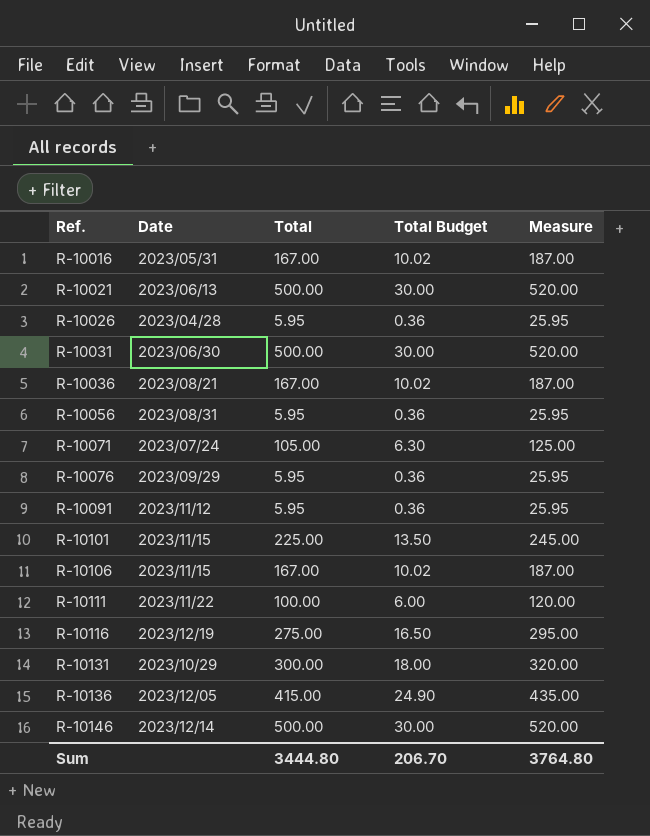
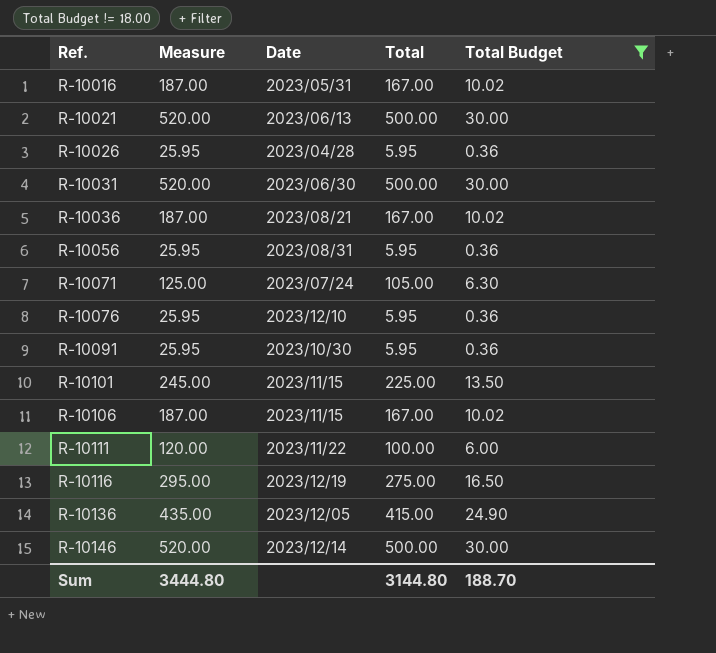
filter: none -> Total Budget != 18.00
column Measure | position: 5 -> 2
R-10076 | Date: 2023/09/29 -> 2023/12/10
R-10091 | Date: 2023/11/12 -> 2023/10/30
Sum | Measure: 3764.80 -> 3444.80
Sum | Total: 3444.80 -> 3144.80
Sum | Total Budget: 206.70 -> 188.70

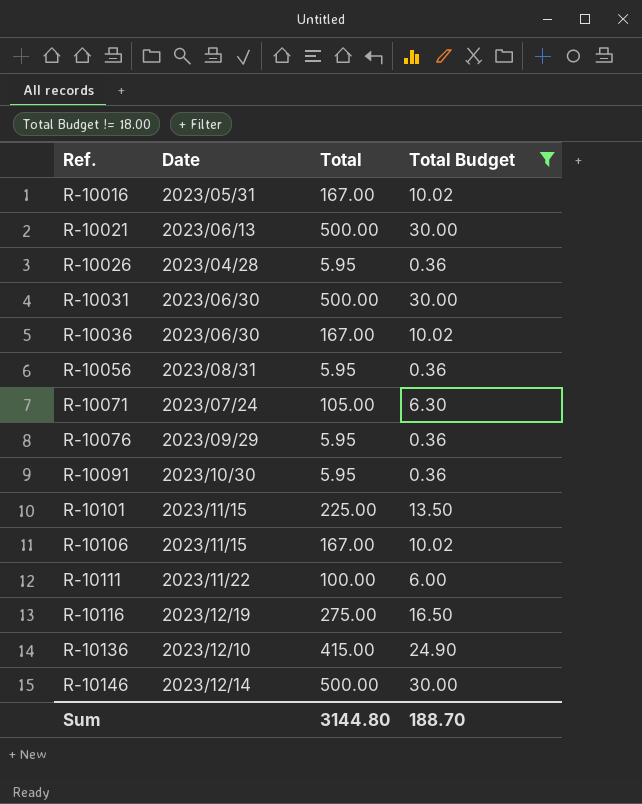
column Measure | formula: [Total] + 20 -> none
R-10036 | Date: 2023/08/21 -> 2023/06/30
R-10076 | Date: 2023/12/10 -> 2023/09/29
R-10136 | Date: 2023/12/05 -> 2023/12/10

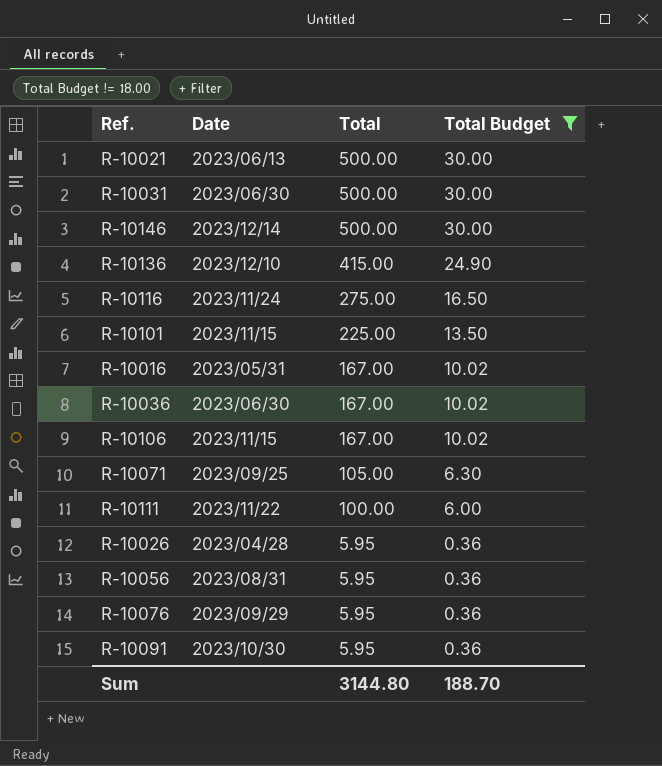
row order: Ref. ascending -> Total descending
R-10116 | Date: 2023/12/19 -> 2023/11/24
R-10071 | Date: 2023/07/24 -> 2023/09/25

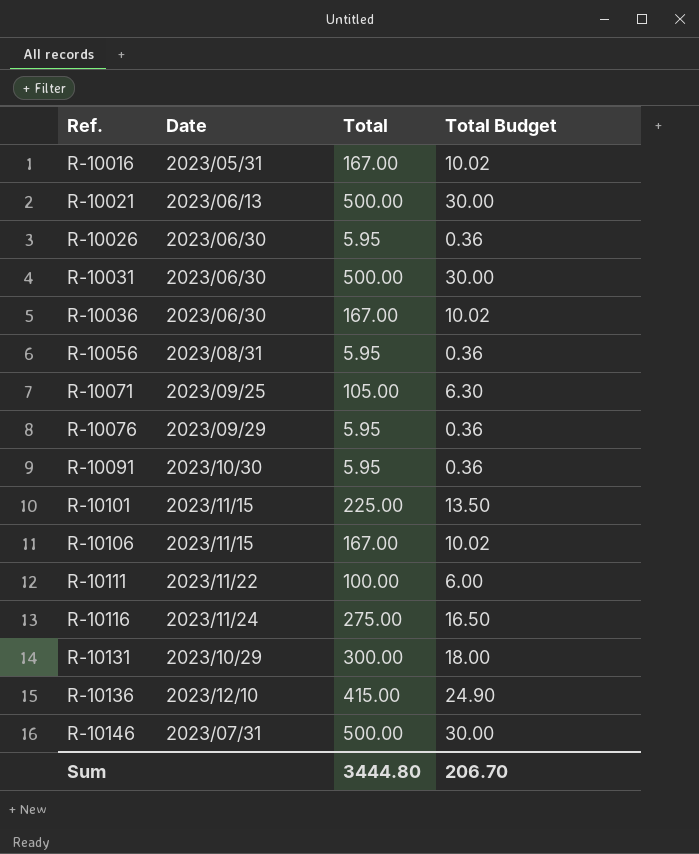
filter: Total Budget != 18.00 -> none
row order: Total descending -> Ref. ascending
R-10026 | Date: 2023/04/28 -> 2023/06/30
R-10146 | Date: 2023/12/14 -> 2023/07/31
Sum | Total: 3144.80 -> 3444.80
Sum | Total Budget: 188.70 -> 206.70

